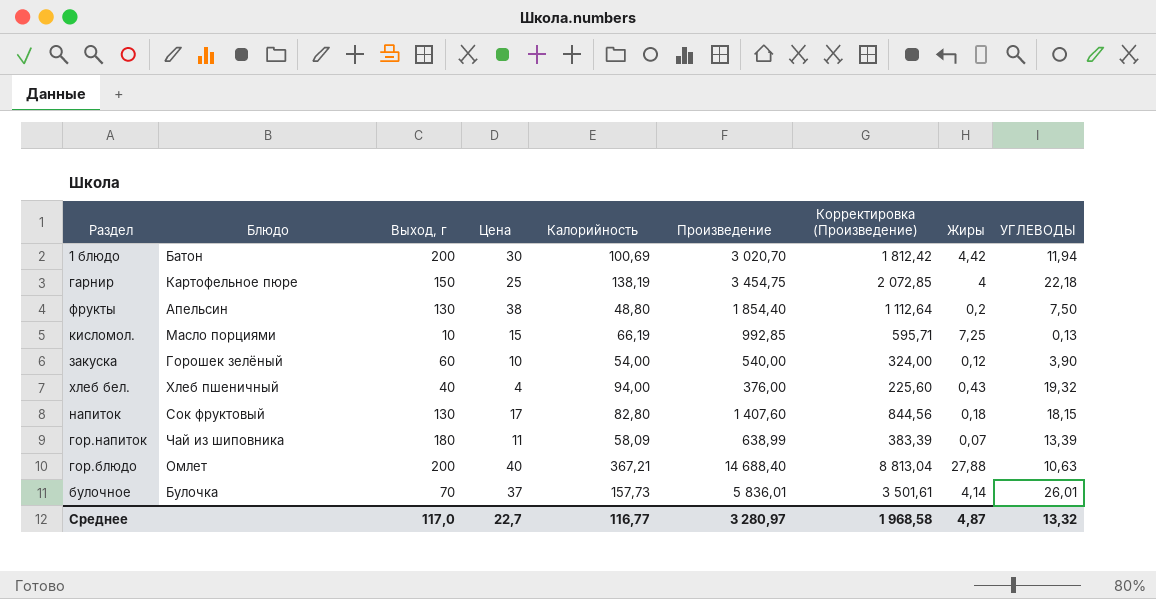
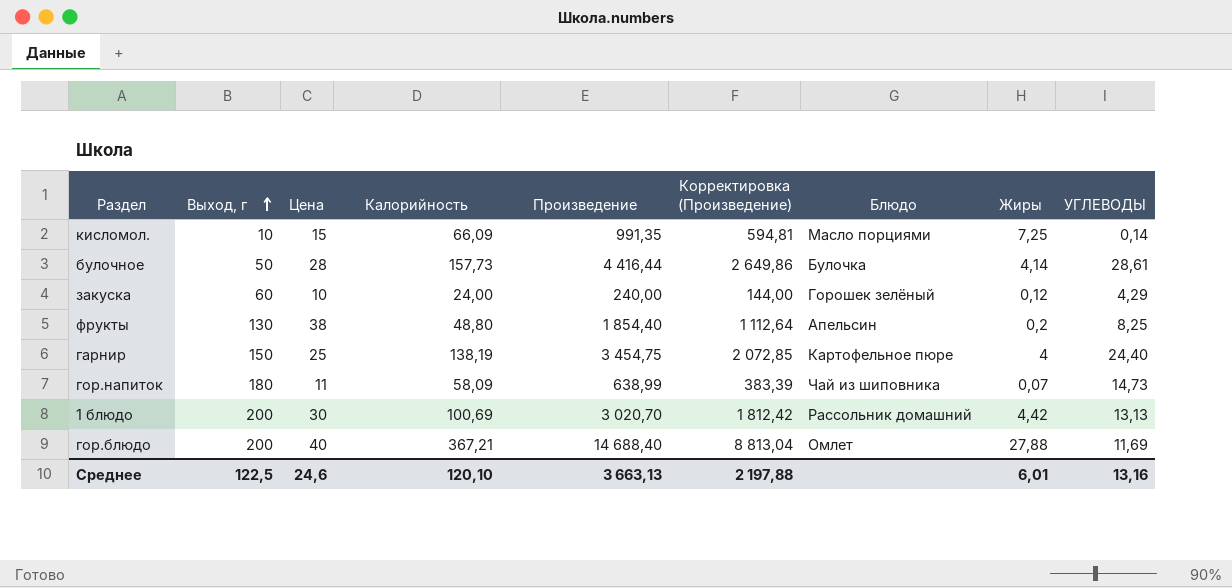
row order: none -> Выход, г ascending
column Блюдо | position: 2 -> 7
row хлеб бел.: Хлеб пшеничный | 40 | 4 | 94,00 | 376,00 | 225,60 | 0,43 | 19,32 -> none
row напиток: Сок фруктовый | 130 | 17 | 82,80 | 1 407,60 | 844,56 | 0,18 | 18,15 -> none
кисломол. | Калорийность: 66,19 -> 66,09
кисломол. | Произведение: 992,85 -> 991,35
кисломол. | Корректировка (Произведение): 595,71 -> 594,81
кисломол. | УГЛЕВОДЫ: 0,13 -> 0,14
булочное | Выход, г: 70 -> 50
булочное | Цена: 37 -> 28
булочное | Произведение: 5 836,01 -> 4 416,44
булочное | Корректировка (Произведение): 3 501,61 -> 2 649,86
булочное | УГЛЕВОДЫ: 26,01 -> 28,61
закуска | Калорийность: 54,00 -> 24,00
закуска | Произведение: 540,00 -> 240,00
закуска | Корректировка (Произведение): 324,00 -> 144,00
закуска | УГЛЕВОДЫ: 3,90 -> 4,29
фрукты | УГЛЕВОДЫ: 7,50 -> 8,25
гарнир | УГЛЕВОДЫ: 22,18 -> 24,40
гор.напиток | УГЛЕВОДЫ: 13,39 -> 14,73
1 блюдо | Блюдо: Батон -> Рассольник домашний
1 блюдо | УГЛЕВОДЫ: 11,94 -> 13,13
гор.блюдо | УГЛЕВОДЫ: 10,63 -> 11,69
Среднее | Выход, г: 117,0 -> 122,5
Среднее | Цена: 22,7 -> 24,6
Среднее | Калорийность: 116,77 -> 120,10
Среднее | Произведение: 3 280,97 -> 3 663,13
Среднее | Корректировка (Произведение): 1 968,58 -> 2 197,88
Среднее | Жиры: 4,87 -> 6,01
Среднее | УГЛЕВОДЫ: 13,32 -> 13,16

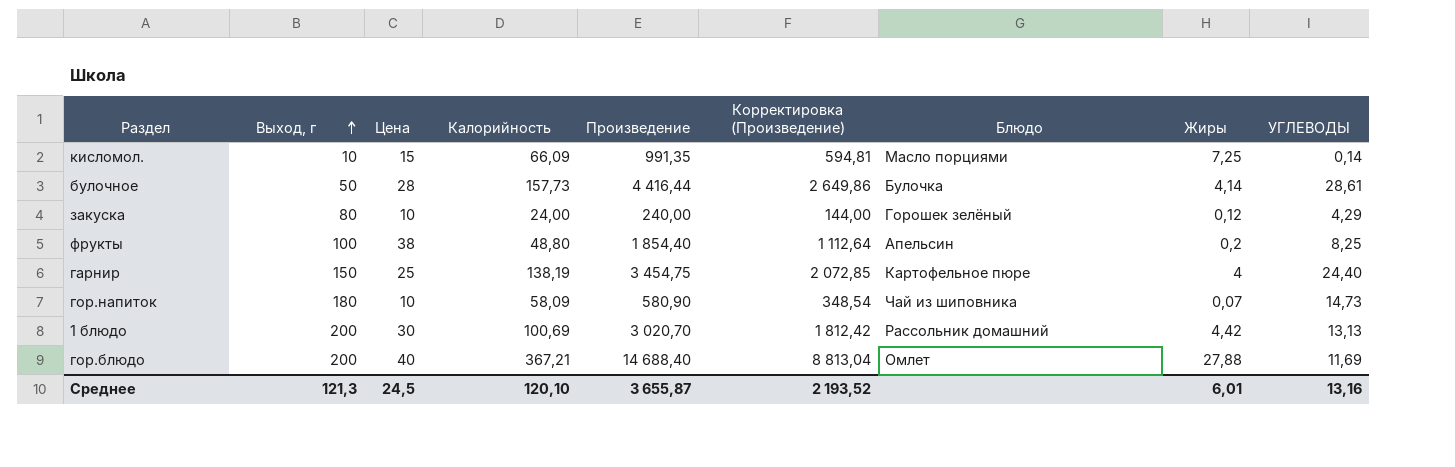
закуска | Выход, г: 60 -> 80
фрукты | Выход, г: 130 -> 100
гор.напиток | Цена: 11 -> 10
гор.напиток | Произведение: 638,99 -> 580,90
гор.напиток | Корректировка (Произведение): 383,39 -> 348,54
Среднее | Выход, г: 122,5 -> 121,3
Среднее | Цена: 24,6 -> 24,5
Среднее | Произведение: 3 663,13 -> 3 655,87
Среднее | Корректировка (Произведение): 2 197,88 -> 2 193,52

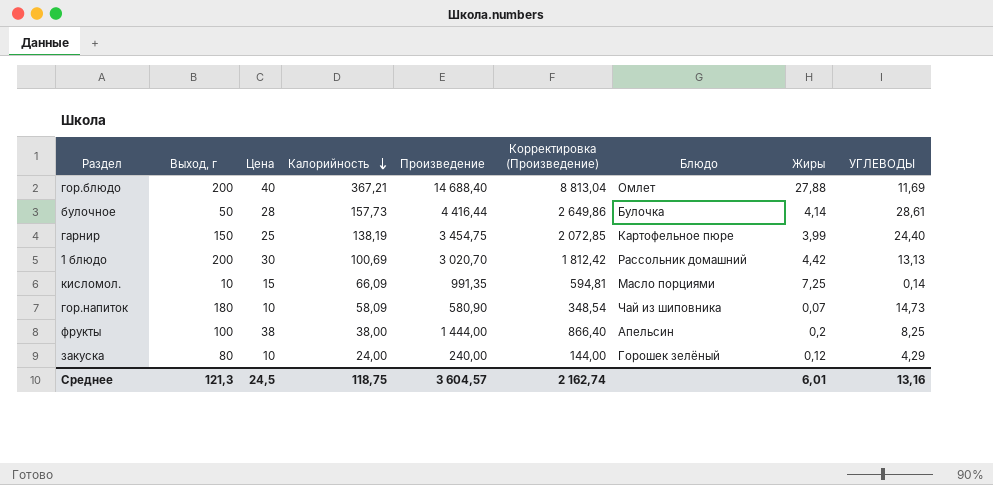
row order: Выход, г ascending -> Калорийность descending
гарнир | Жиры: 4 -> 3,99
фрукты | Калорийность: 48,80 -> 38,00
фрукты | Произведение: 1 854,40 -> 1 444,00
фрукты | Корректировка (Произведение): 1 112,64 -> 866,40
Среднее | Калорийность: 120,10 -> 118,75
Среднее | Произведение: 3 655,87 -> 3 604,57
Среднее | Корректировка (Произведение): 2 193,52 -> 2 162,74

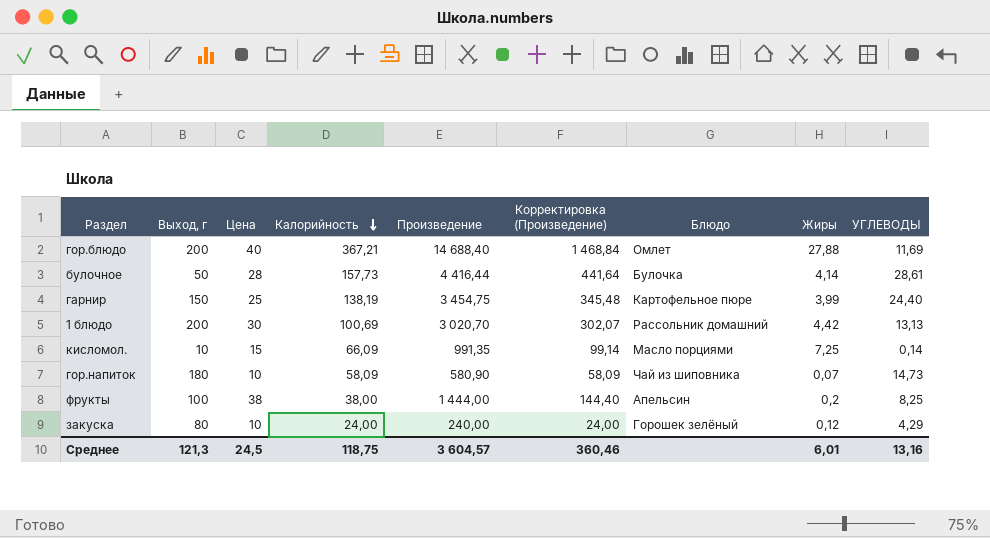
column Корректировка (Произведение) | formula: [Произведение] * 0,6 -> [Произведение] * 0,1
Среднее | Корректировка (Произведение): 2 162,74 -> 360,46

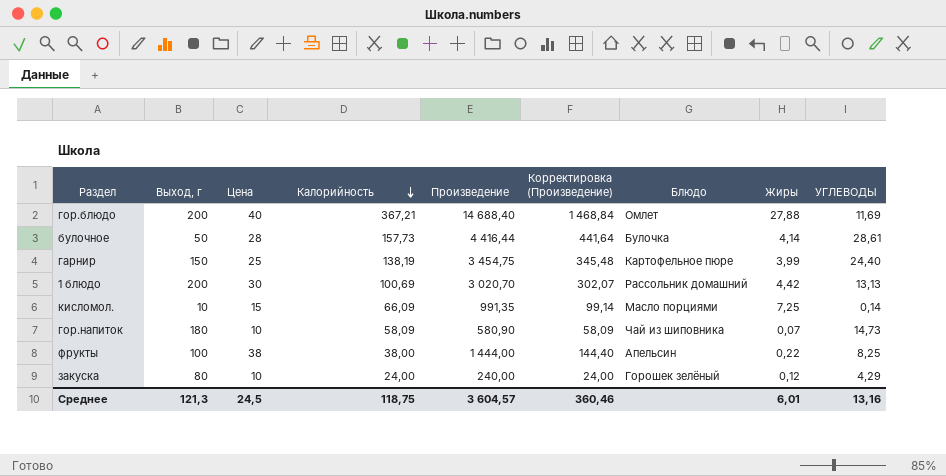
фрукты | Жиры: 0,2 -> 0,22

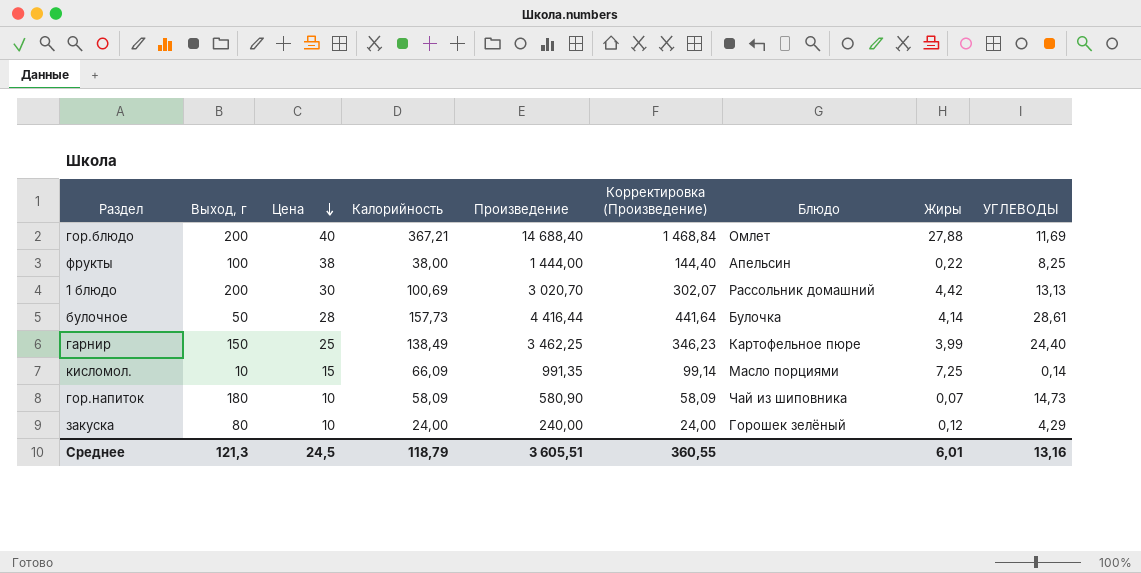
row order: Калорийность descending -> Цена descending
гарнир | Калорийность: 138,19 -> 138,49
гарнир | Произведение: 3 454,75 -> 3 462,25
гарнир | Корректировка (Произведение): 345,48 -> 346,23
Среднее | Калорийность: 118,75 -> 118,79
Среднее | Произведение: 3 604,57 -> 3 605,51
Среднее | Корректировка (Произведение): 360,46 -> 360,55

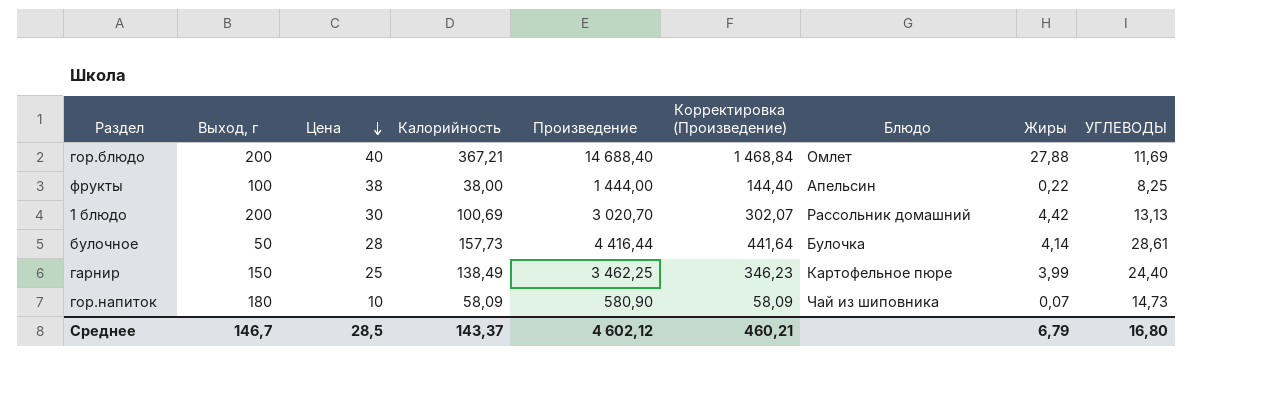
row кисломол.: 10 | 15 | 66,09 | 991,35 | 99,14 | Масло порциями | 7,25 | 0,14 -> none
row закуска: 80 | 10 | 24,00 | 240,00 | 24,00 | Горошек зелёный | 0,12 | 4,29 -> none
Среднее | Выход, г: 121,3 -> 146,7
Среднее | Цена: 24,5 -> 28,5
Среднее | Калорийность: 118,79 -> 143,37
Среднее | Произведение: 3 605,51 -> 4 602,12
Среднее | Корректировка (Произведение): 360,55 -> 460,21
Среднее | Жиры: 6,01 -> 6,79
Среднее | УГЛЕВОДЫ: 13,16 -> 16,80

